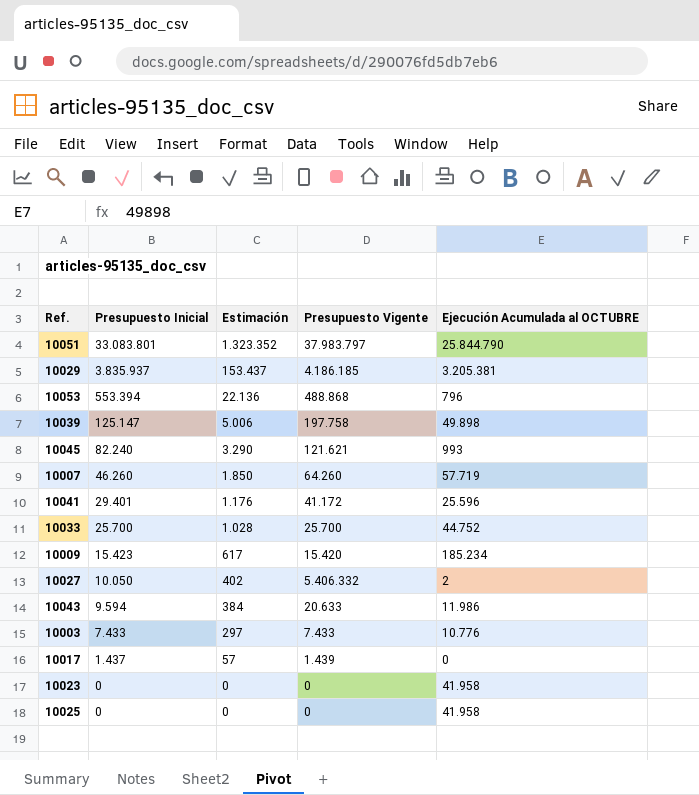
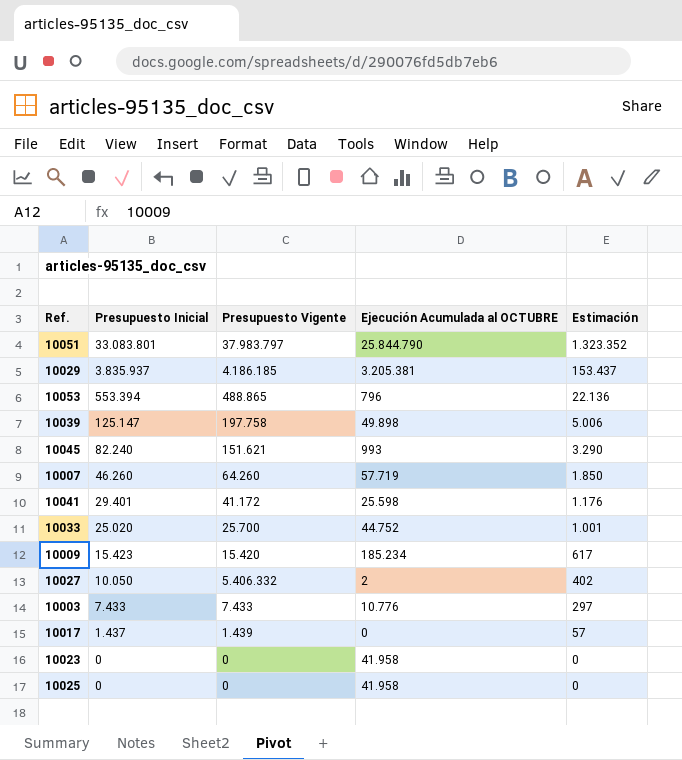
column Estimación | position: 3 -> 5
row 10043: 9.594 | 384 | 20.633 | 11.986 -> none
10053 | Presupuesto Vigente: 488.868 -> 488.865
10045 | Presupuesto Vigente: 121.621 -> 151.621
10041 | Ejecución Acumulada al OCTUBRE: 25.596 -> 25.598
10033 | Presupuesto Inicial: 25.700 -> 25.020
10033 | Estimación: 1.028 -> 1.001

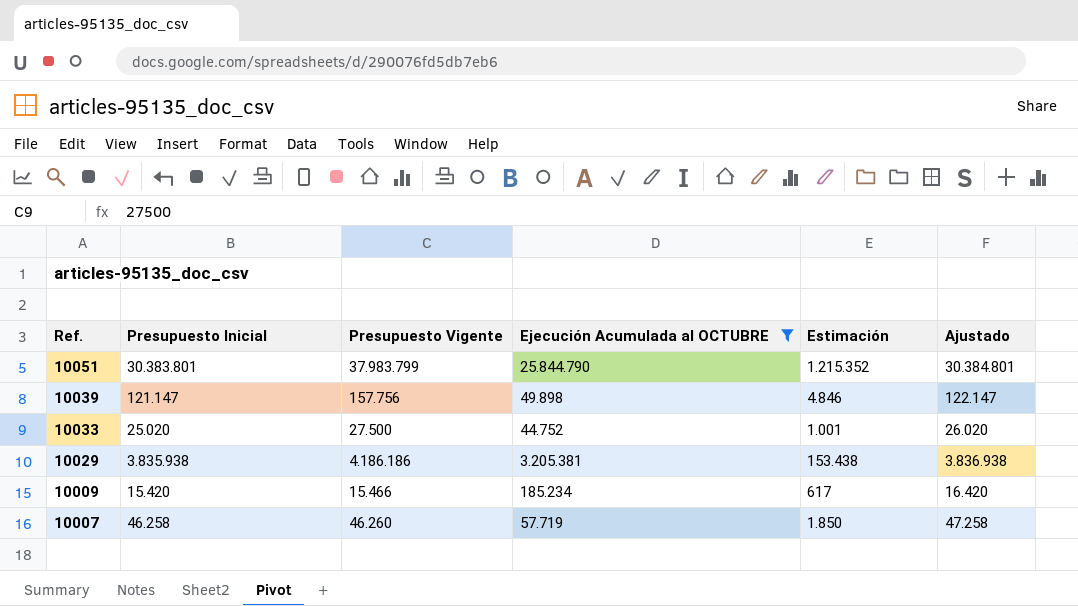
filter: none -> Ejecución Acumulada al OCTUBRE >= 44.752
row order: Presupuesto Inicial descending -> Ref. descending
column Ajustado | formula: none -> [Presupuesto Inicial] + 1000
10051 | Presupuesto Inicial: 33.083.801 -> 30.383.801
10051 | Presupuesto Vigente: 37.983.797 -> 37.983.799
10051 | Estimación: 1.323.352 -> 1.215.352
10039 | Presupuesto Inicial: 125.147 -> 121.147
10039 | Presupuesto Vigente: 197.758 -> 157.756
10039 | Estimación: 5.006 -> 4.846
10033 | Presupuesto Vigente: 25.700 -> 27.500
10029 | Presupuesto Inicial: 3.835.937 -> 3.835.938
10029 | Presupuesto Vigente: 4.186.185 -> 4.186.186
10029 | Estimación: 153.437 -> 153.438
10009 | Presupuesto Inicial: 15.423 -> 15.420
10009 | Presupuesto Vigente: 15.420 -> 15.466
10007 | Presupuesto Inicial: 46.260 -> 46.258
10007 | Presupuesto Vigente: 64.260 -> 46.260

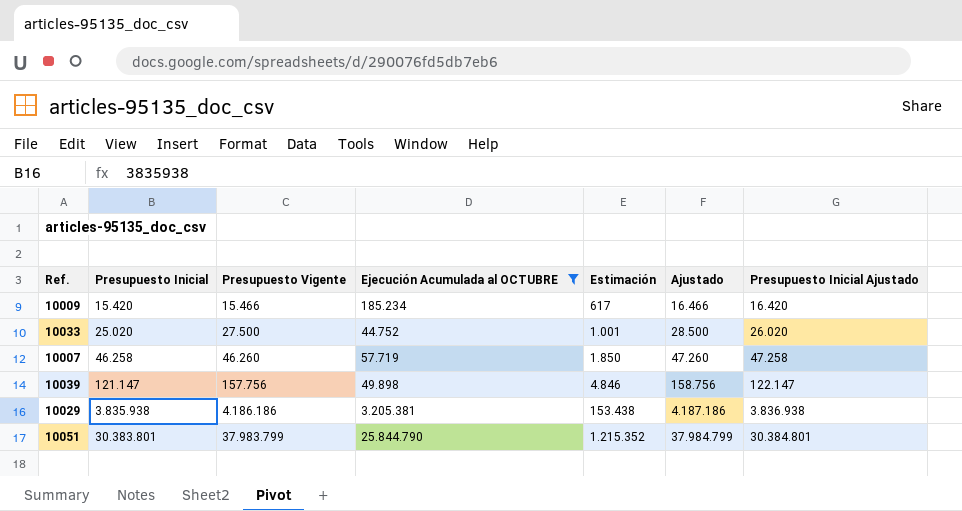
row order: Ref. descending -> Presupuesto Inicial ascending
column Ajustado | formula: [Presupuesto Inicial] + 1000 -> [Presupuesto Vigente] + 1000
column Presupuesto Inicial Ajustado | formula: none -> [Presupuesto Inicial] + 1000

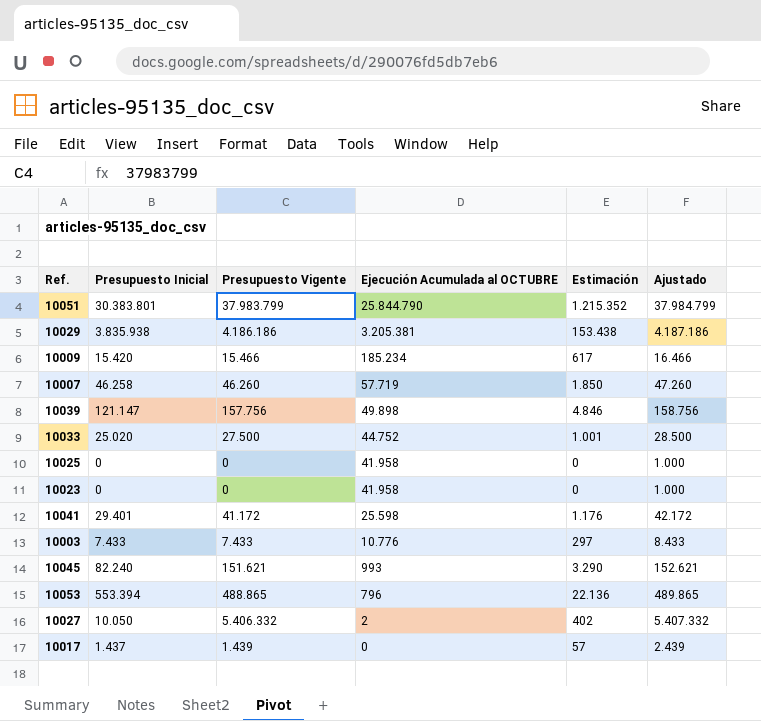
filter: Ejecución Acumulada al OCTUBRE >= 44.752 -> none
row order: Presupuesto Inicial ascending -> Ejecución Acumulada al OCTUBRE descending
column Presupuesto Inicial Ajustado | formula: [Presupuesto Inicial] + 1000 -> none

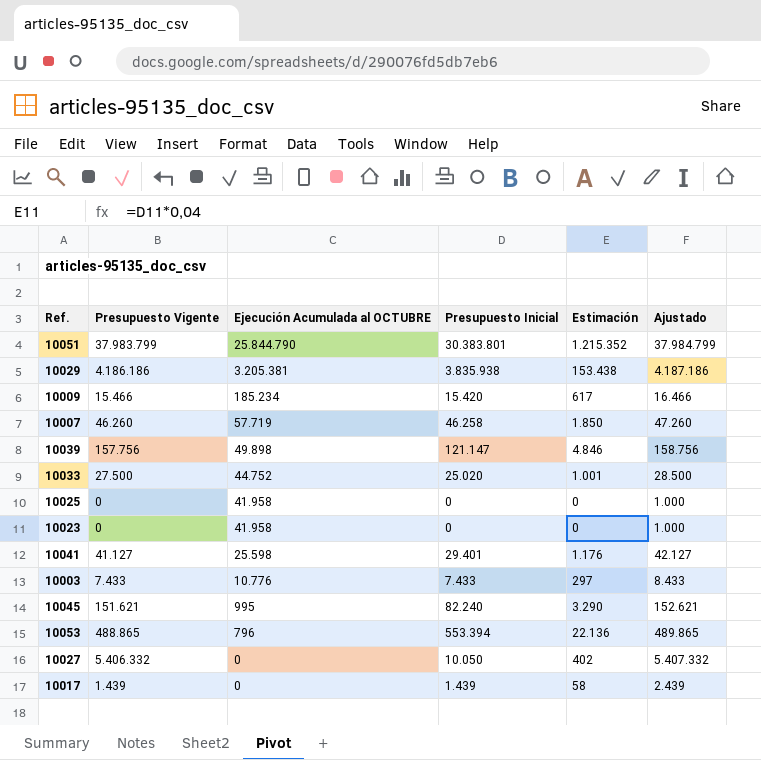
column Presupuesto Inicial | position: 2 -> 4
10041 | Presupuesto Vigente: 41.172 -> 41.127
10041 | Ajustado: 42.172 -> 42.127
10045 | Ejecución Acumulada al OCTUBRE: 993 -> 995
10027 | Ejecución Acumulada al OCTUBRE: 2 -> 0
10017 | Presupuesto Inicial: 1.437 -> 1.439
10017 | Estimación: 57 -> 58

